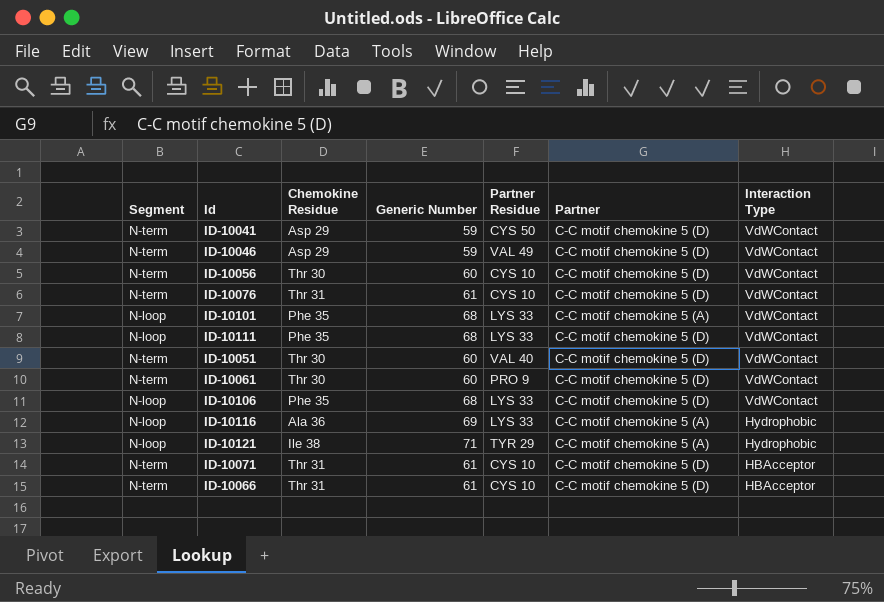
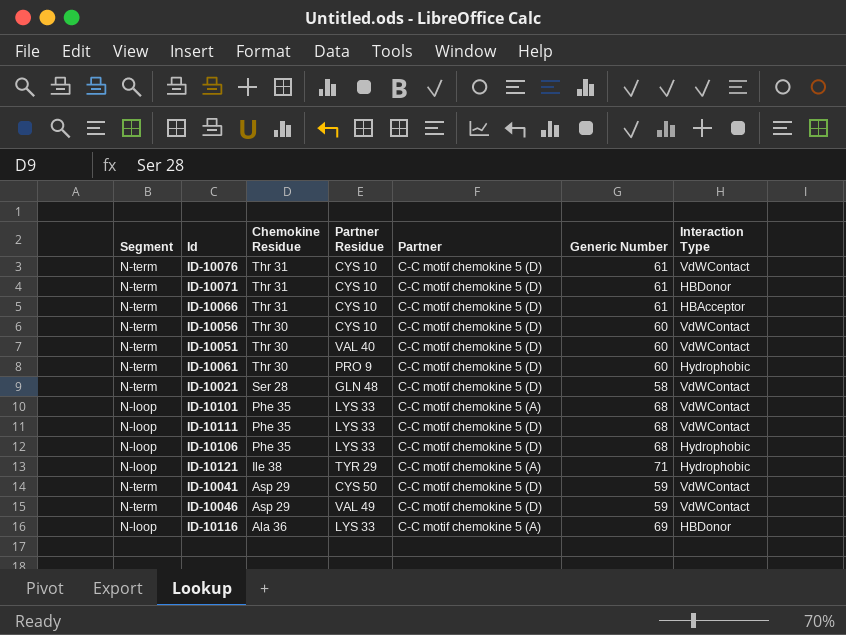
row order: Interaction Type descending -> Chemokine Residue descending
column Generic Number | position: 4 -> 6
ID-10071 | Interaction Type: HBAcceptor -> HBDonor
ID-10061 | Interaction Type: VdWContact -> Hydrophobic
row ID-10021: none -> N-term | Ser 28 | GLN 48 | C-C motif chemokine 5 (D) | 58 | VdWContact
ID-10106 | Interaction Type: VdWContact -> Hydrophobic
ID-10116 | Interaction Type: Hydrophobic -> HBDonor

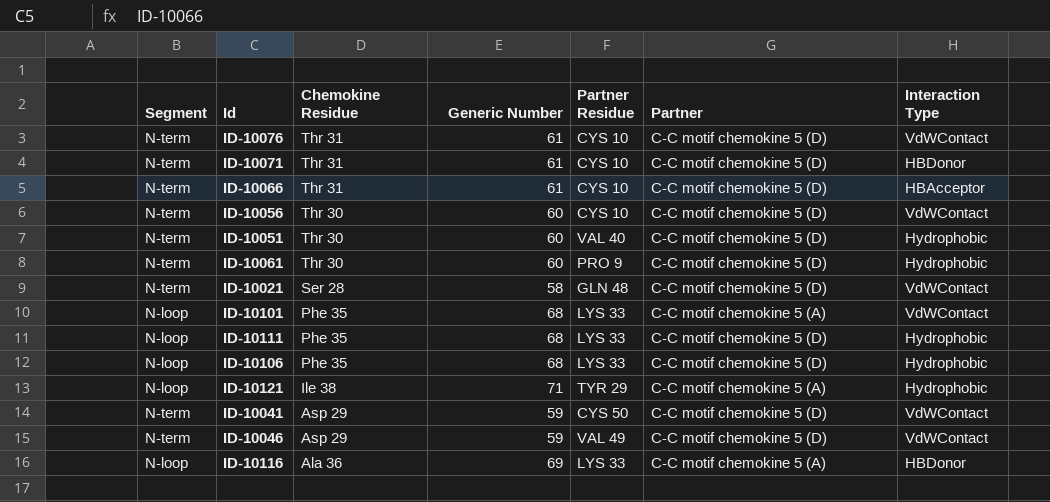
column Generic Number | position: 6 -> 4
ID-10051 | Interaction Type: VdWContact -> Hydrophobic
ID-10111 | Interaction Type: VdWContact -> Hydrophobic

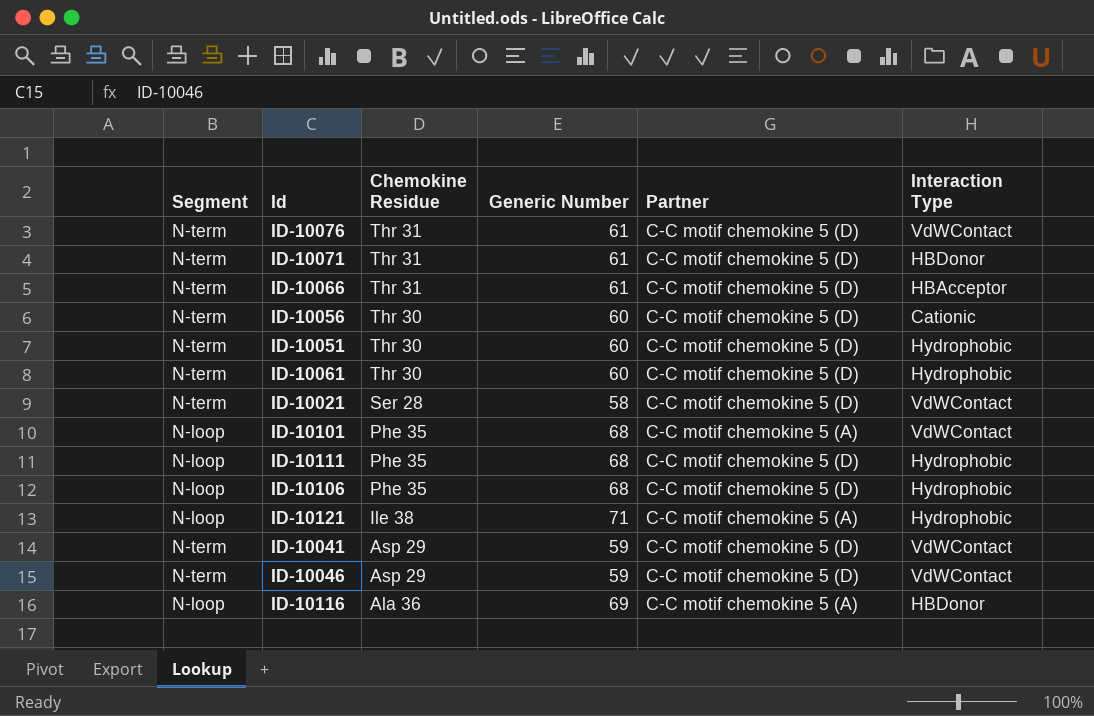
column Partner Residue | position: 5 -> none
ID-10056 | Interaction Type: VdWContact -> Cationic

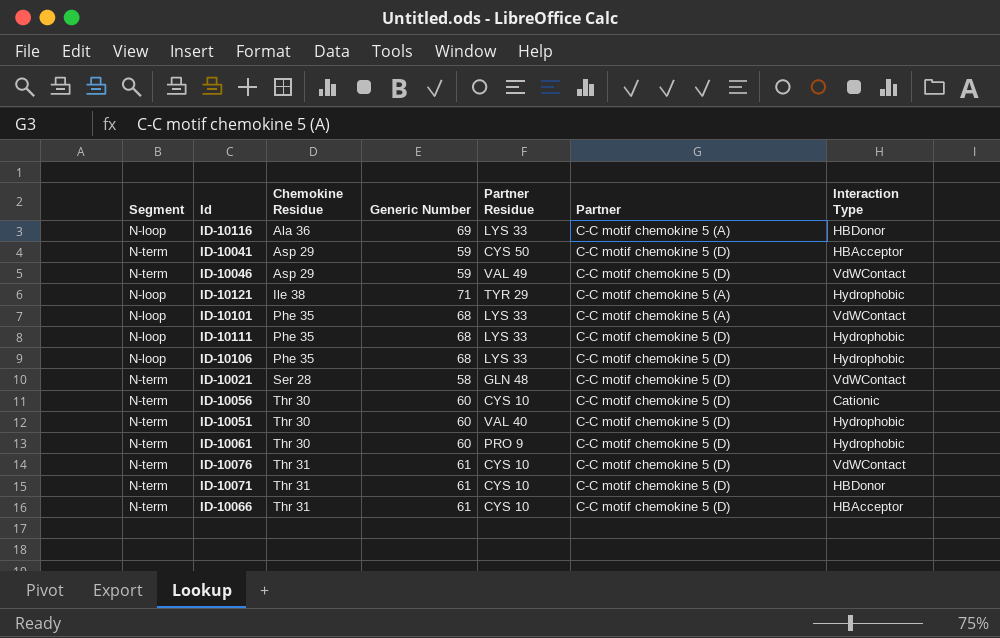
row order: Chemokine Residue descending -> Chemokine Residue ascending
column Partner Residue | position: none -> 5
ID-10041 | Interaction Type: VdWContact -> HBAcceptor

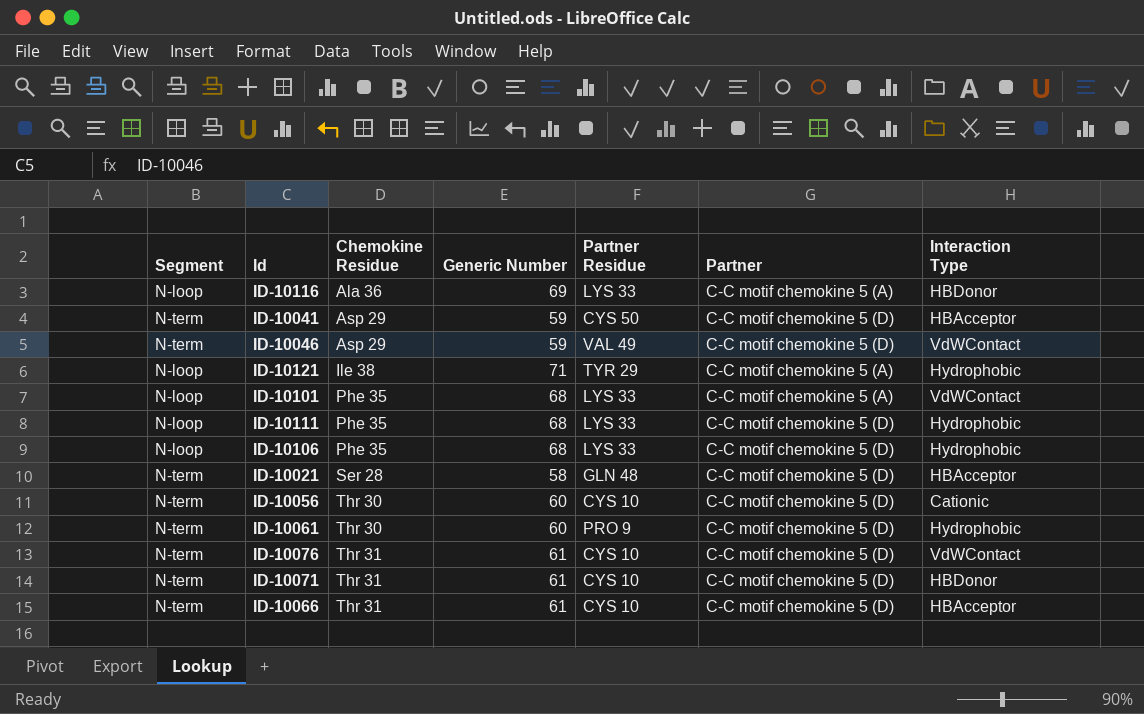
row ID-10051: N-term | Thr 30 | 60 | VAL 40 | C-C motif chemokine 5 (D) | Hydrophobic -> none
ID-10021 | Interaction Type: VdWContact -> HBAcceptor

